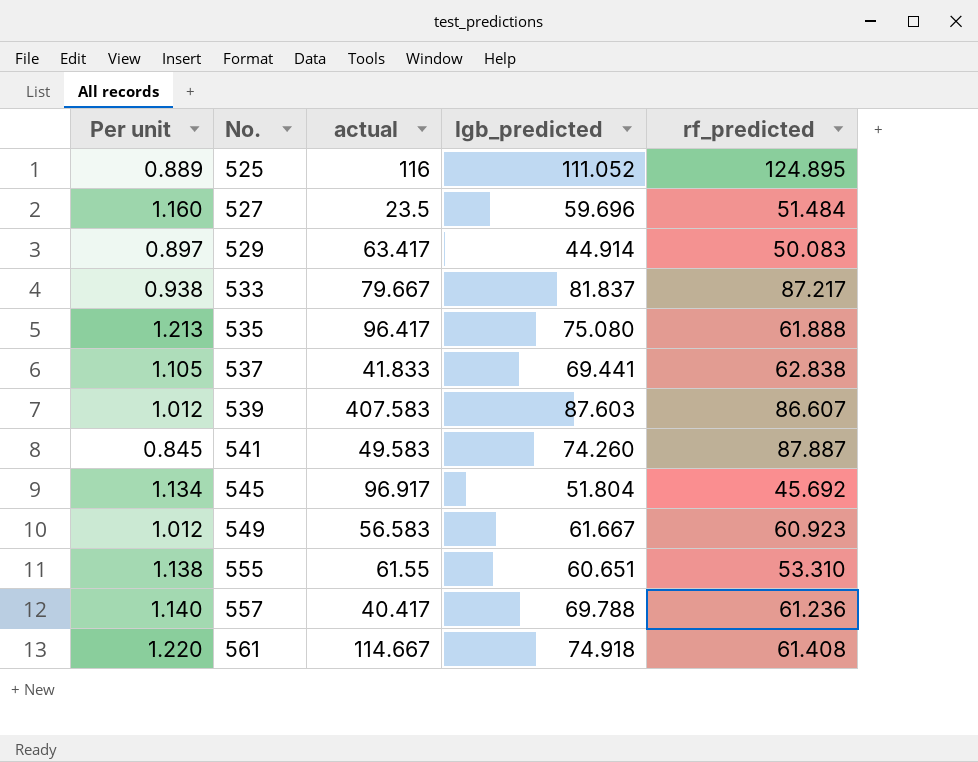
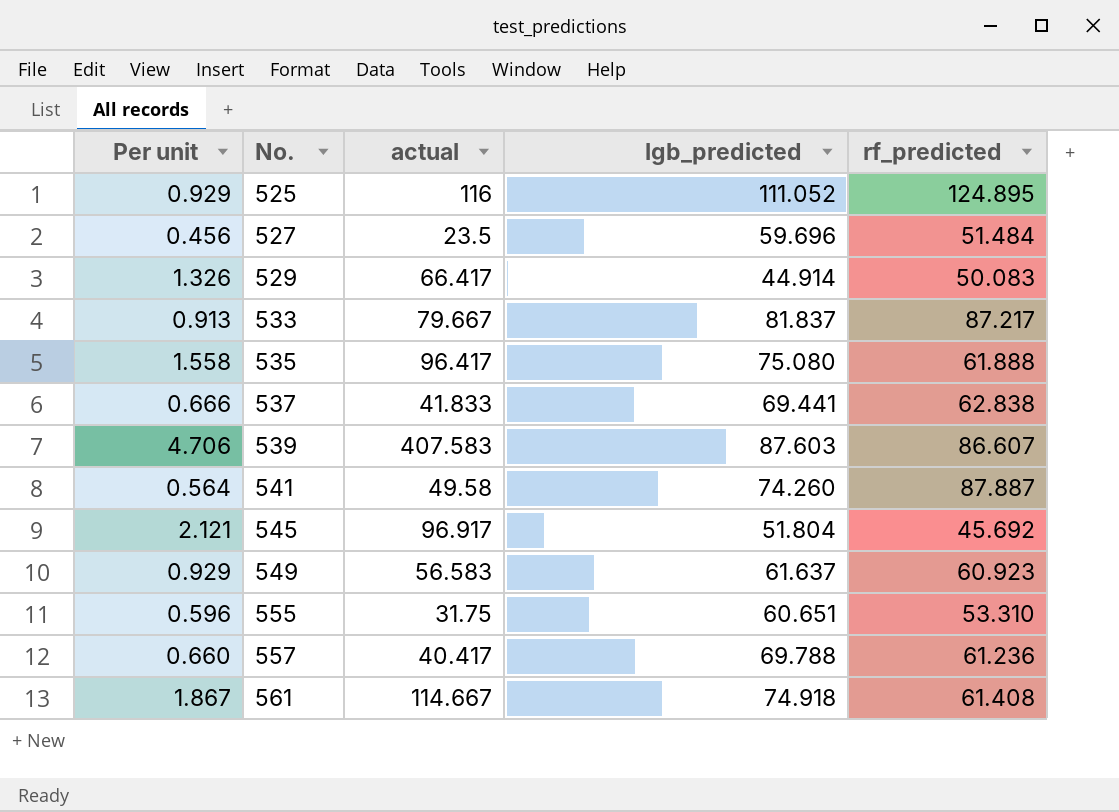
column Per unit | formula: [lgb_predicted] / [rf_predicted] -> [actual] / [rf_predicted]
529 | actual: 63.417 -> 66.417
541 | actual: 49.583 -> 49.58
549 | lgb_predicted: 61.667 -> 61.637
555 | actual: 61.55 -> 31.75

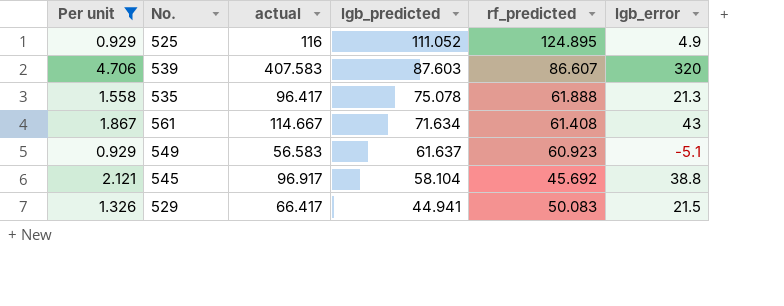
filter: none -> Per unit >= 0.929
row order: No. ascending -> lgb_predicted descending
column lgb_error | formula: none -> [actual] - [lgb_predicted]
535 | lgb_predicted: 75.080 -> 75.078
561 | lgb_predicted: 74.918 -> 71.634
545 | lgb_predicted: 51.804 -> 58.104
529 | lgb_predicted: 44.914 -> 44.941

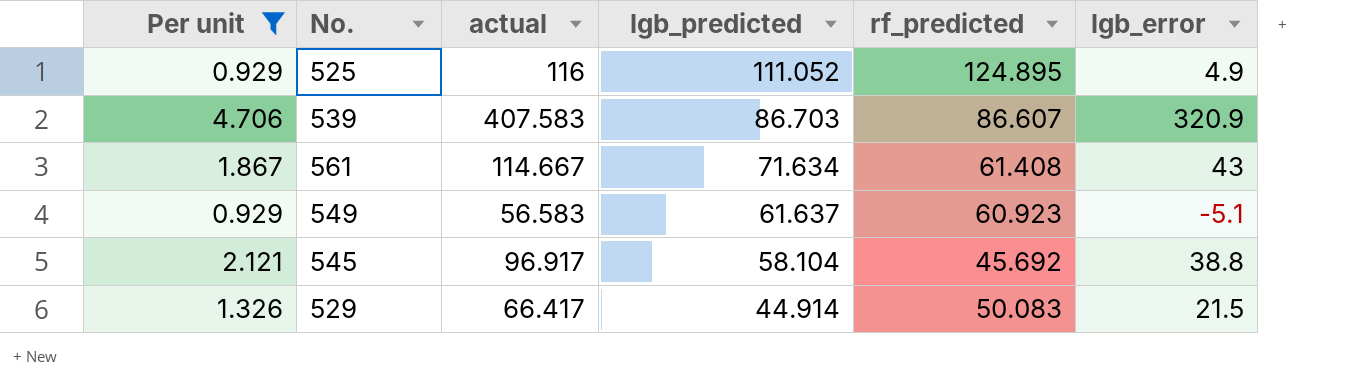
row 535: 1.558 | 96.417 | 75.078 | 61.888 | 21.3 -> none
539 | lgb_predicted: 87.603 -> 86.703
539 | lgb_error: 320 -> 320.9
529 | lgb_predicted: 44.941 -> 44.914

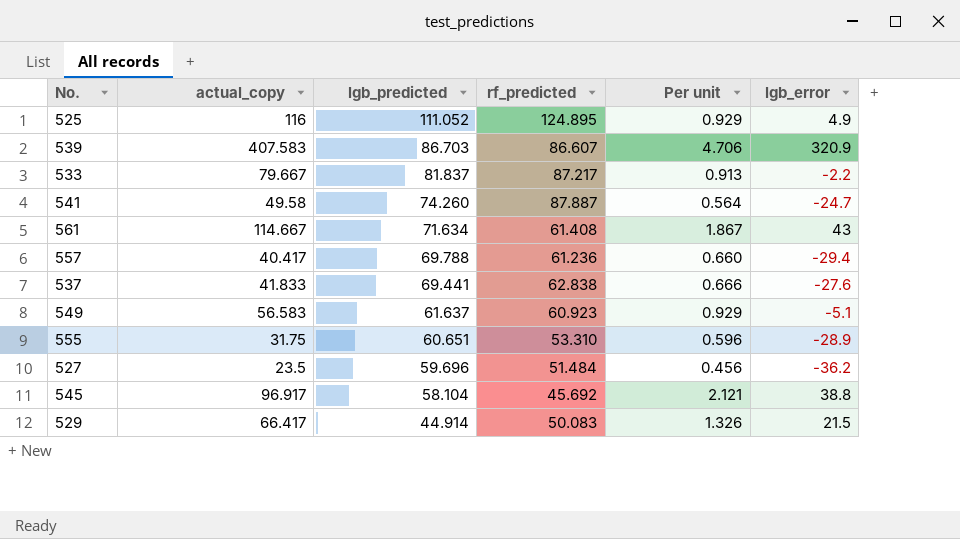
filter: Per unit >= 0.929 -> none
column name: actual -> actual_copy
column Per unit | position: 1 -> 5

